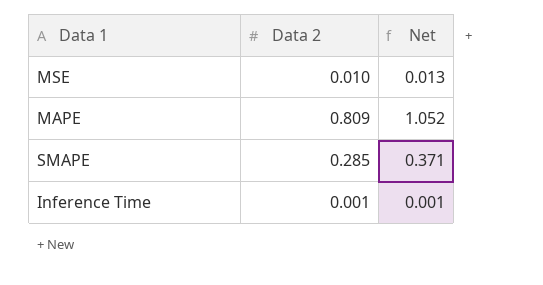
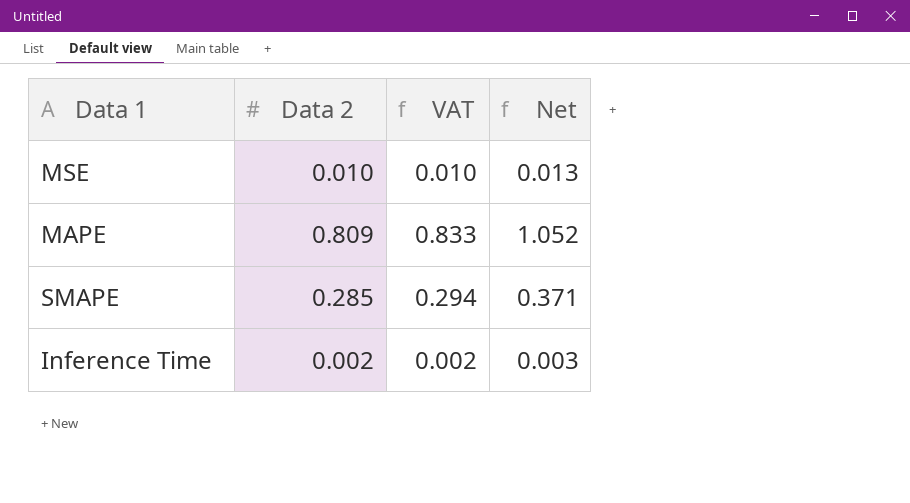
column VAT | formula: none -> [Data 2] * 1.03
Inference Time | Data 2: 0.001 -> 0.002
Inference Time | Net: 0.001 -> 0.003

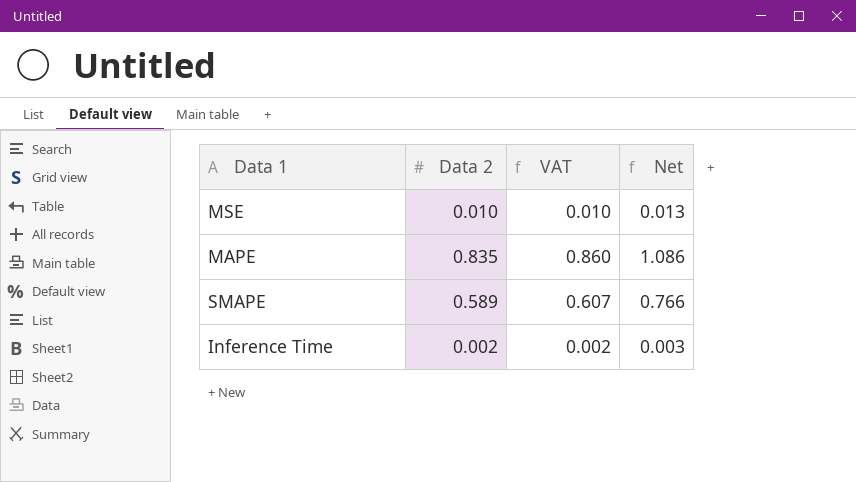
MAPE | Data 2: 0.809 -> 0.835
MAPE | VAT: 0.833 -> 0.860
MAPE | Net: 1.052 -> 1.086
SMAPE | Data 2: 0.285 -> 0.589
SMAPE | VAT: 0.294 -> 0.607
SMAPE | Net: 0.371 -> 0.766

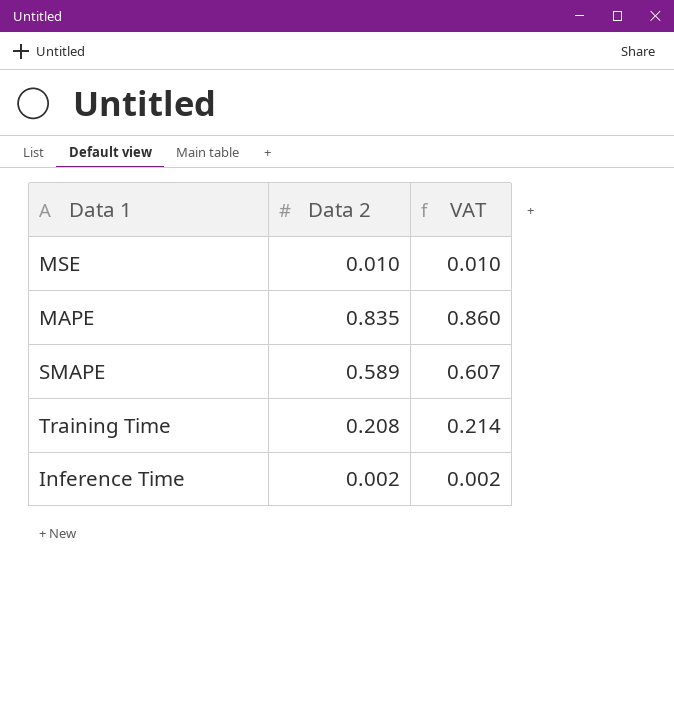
column Net | formula: [Data 2] * 1.3 -> none
row Training Time: none -> 0.208 | 0.214

